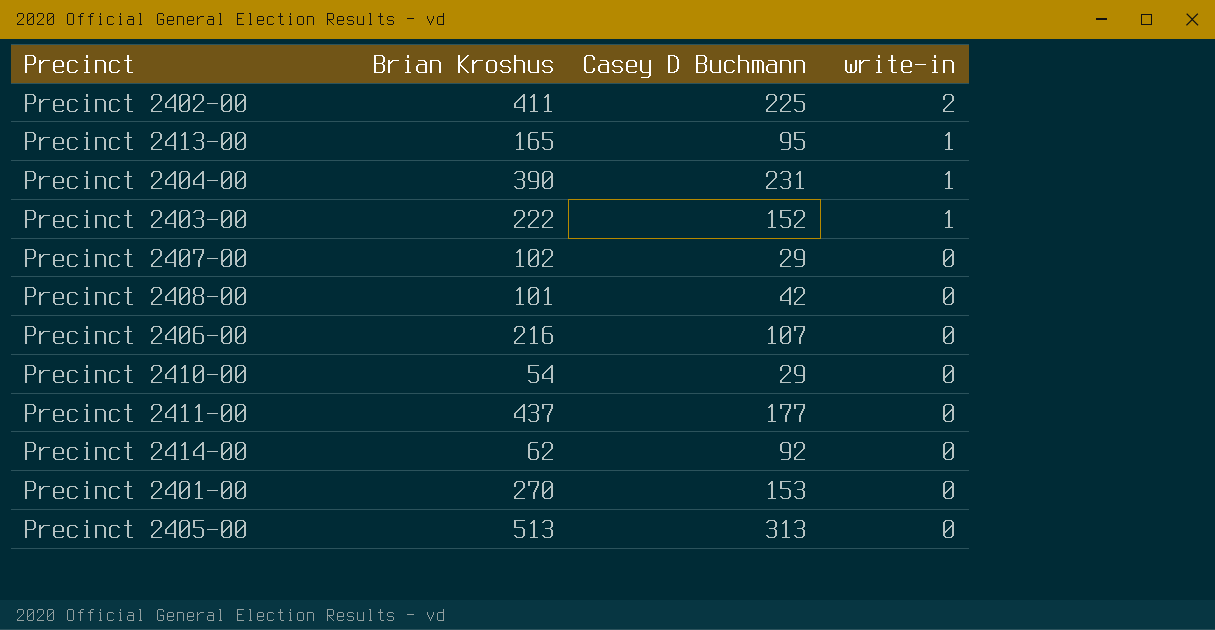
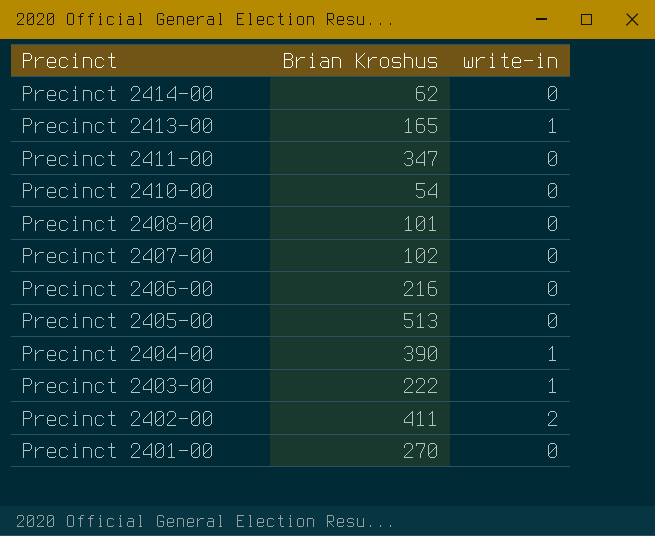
row order: write-in descending -> Precinct descending
column Casey D Buchmann | position: 3 -> none
Precinct 2411-00 | Brian Kroshus: 437 -> 347

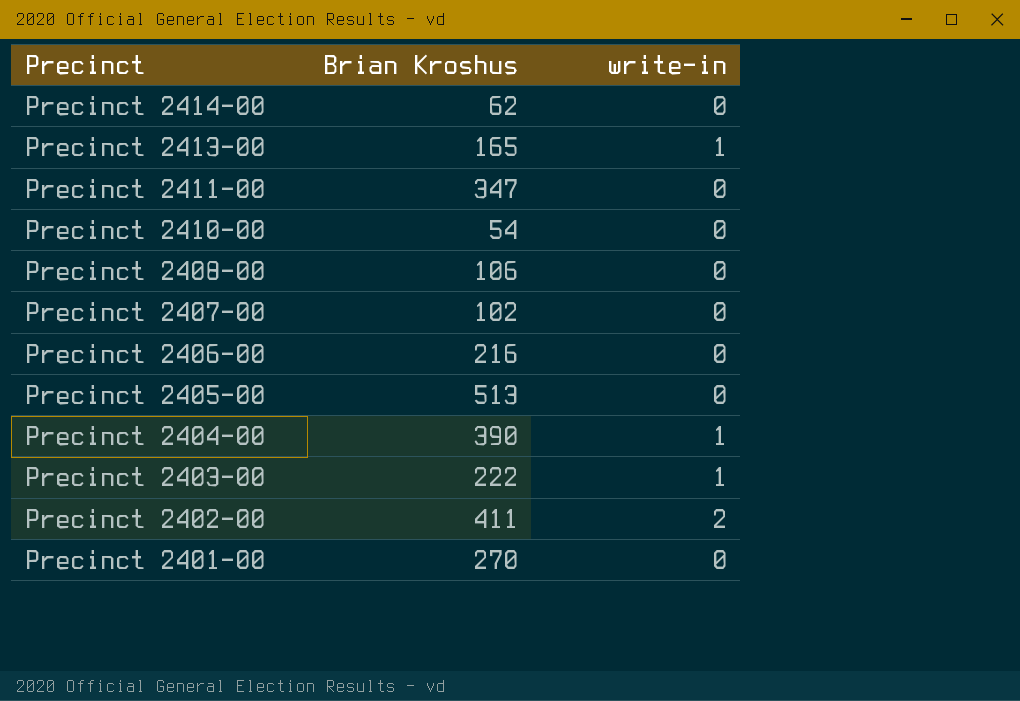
Precinct 2408-00 | Brian Kroshus: 101 -> 106

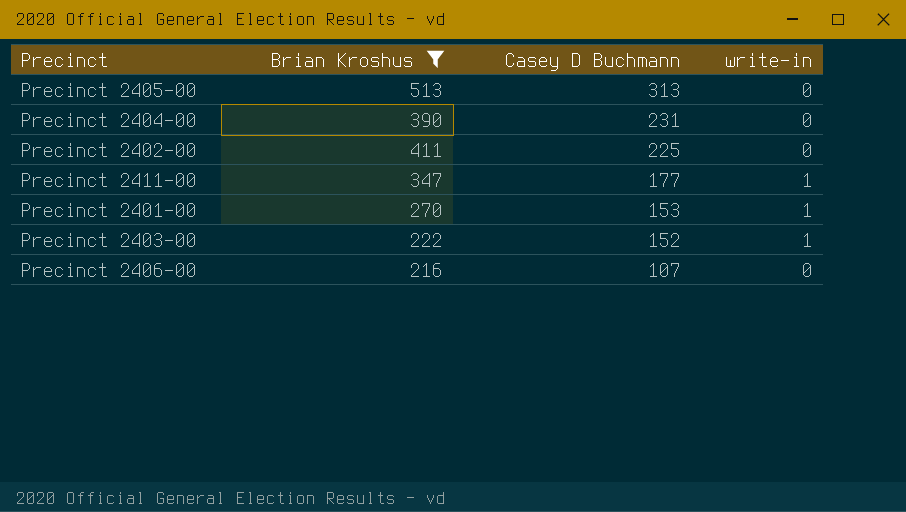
filter: none -> Brian Kroshus >= 216
row order: Precinct descending -> Casey D Buchmann descending
column Casey D Buchmann | position: none -> 3
Precinct 2404-00 | write-in: 1 -> 0
Precinct 2402-00 | write-in: 2 -> 0
Precinct 2411-00 | write-in: 0 -> 1
Precinct 2401-00 | write-in: 0 -> 1

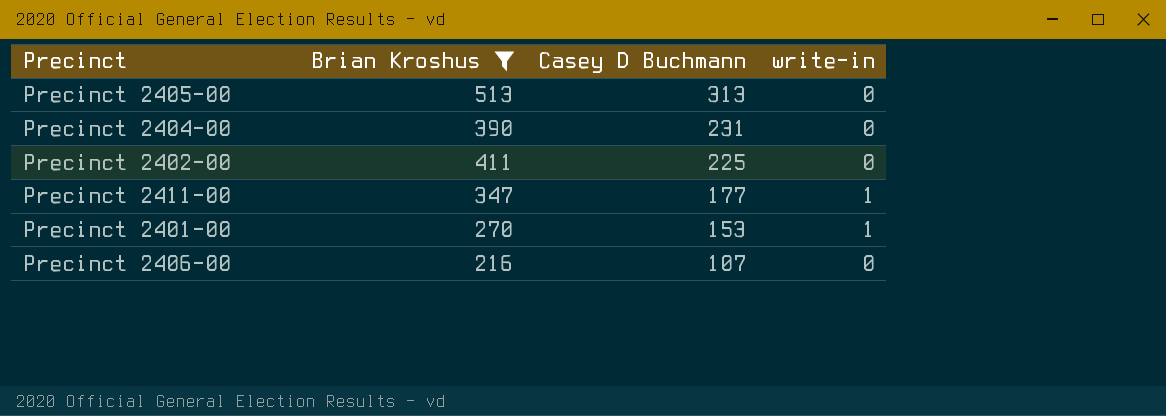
row Precinct 2403-00: 222 | 152 | 1 -> none

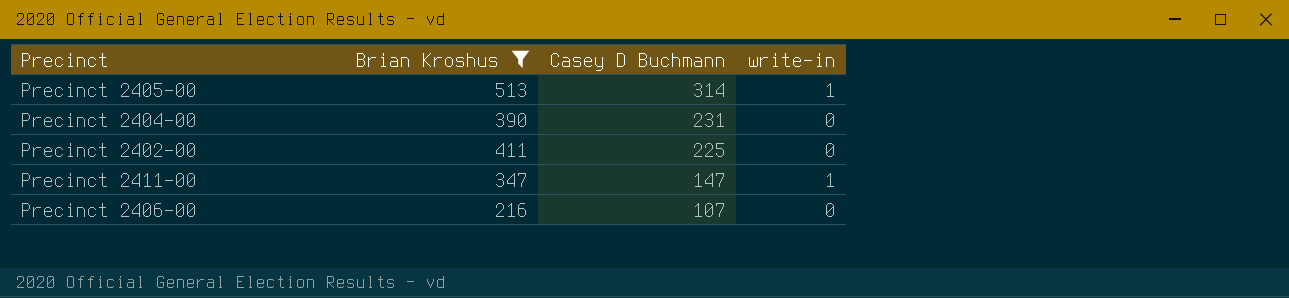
row Precinct 2401-00: 270 | 153 | 1 -> none
Precinct 2405-00 | Casey D Buchmann: 313 -> 314
Precinct 2405-00 | write-in: 0 -> 1
Precinct 2411-00 | Casey D Buchmann: 177 -> 147

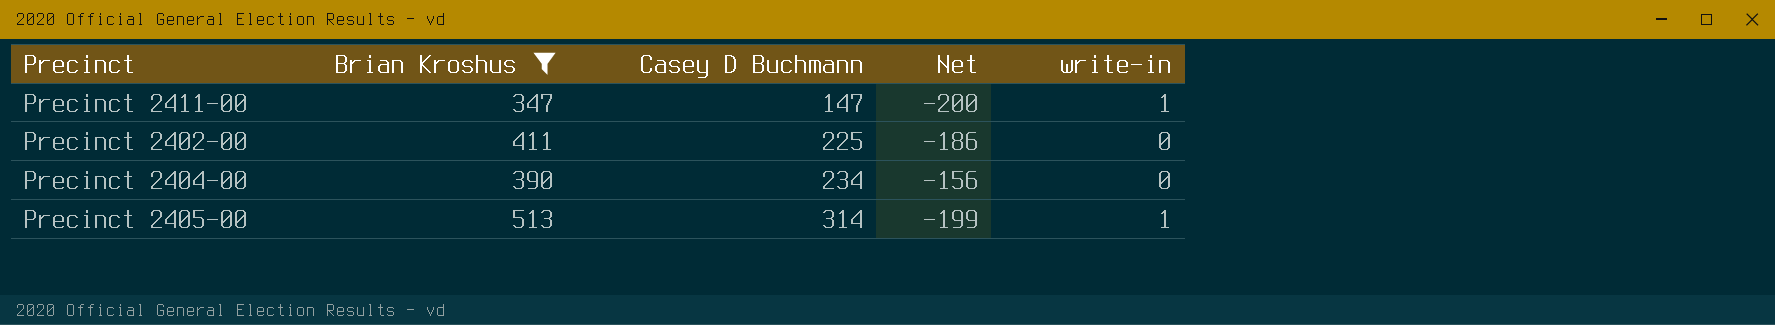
row order: Casey D Buchmann descending -> Casey D Buchmann ascending
column Net | formula: none -> [Casey D Buchmann] - [Brian Kroshus]
row Precinct 2406-00: 216 | 107 | 0 -> none
Precinct 2404-00 | Casey D Buchmann: 231 -> 234

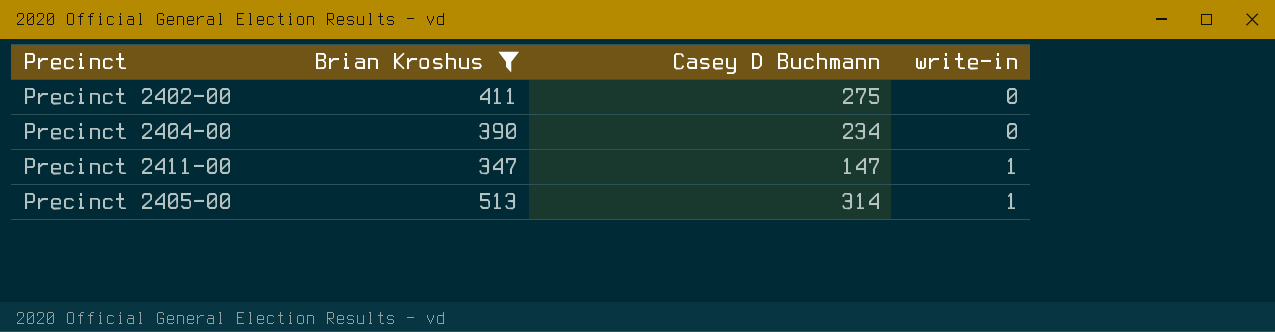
row order: Casey D Buchmann ascending -> write-in ascending
column Net | formula: [Casey D Buchmann] - [Brian Kroshus] -> none
Precinct 2402-00 | Casey D Buchmann: 225 -> 275

